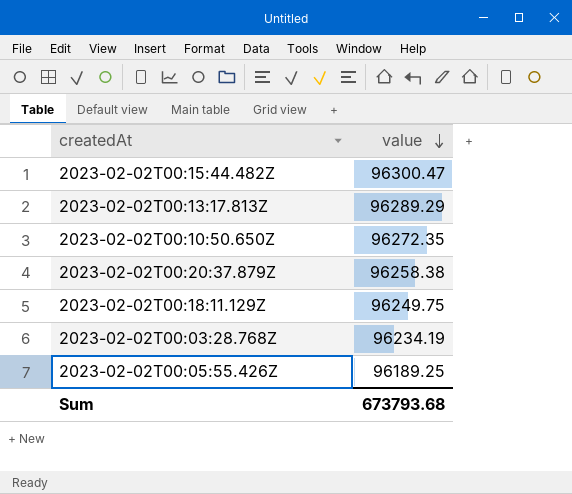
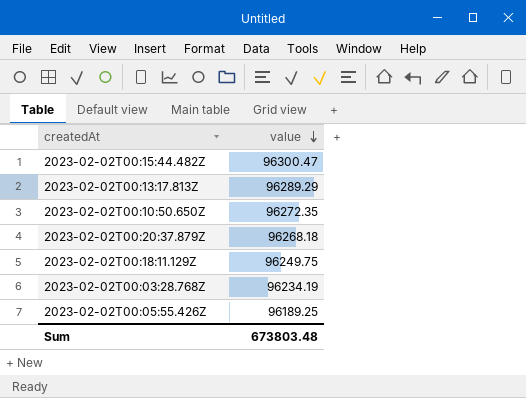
2023-02-02T00:20:37.879Z | value: 96258.38 -> 96268.18
Sum | value: 673793.68 -> 673803.48

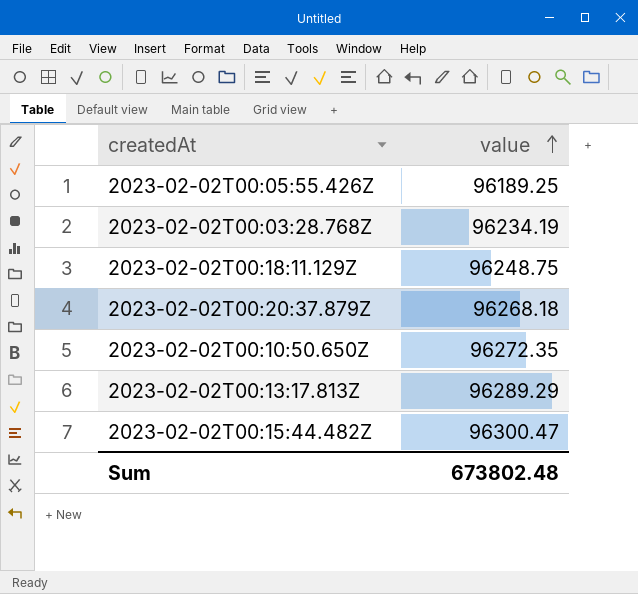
row order: value descending -> value ascending
2023-02-02T00:18:11.129Z | value: 96249.75 -> 96248.75
Sum | value: 673803.48 -> 673802.48

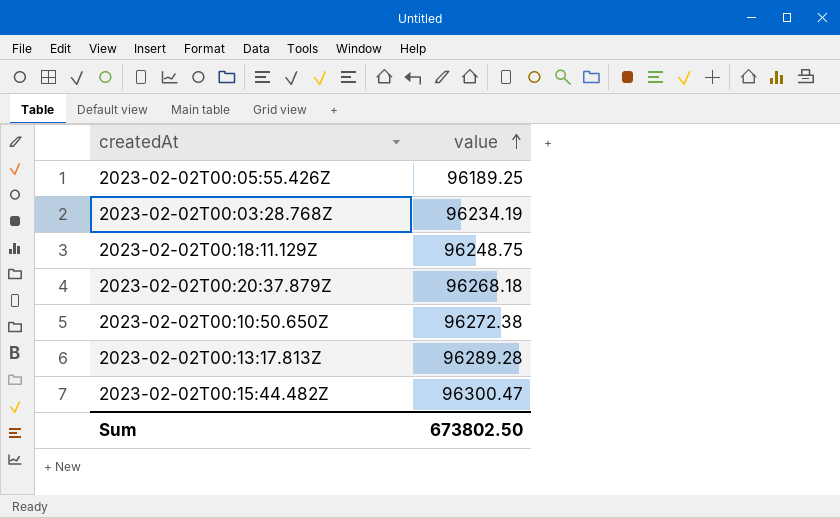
2023-02-02T00:10:50.650Z | value: 96272.35 -> 96272.38
2023-02-02T00:13:17.813Z | value: 96289.29 -> 96289.28
Sum | value: 673802.48 -> 673802.50

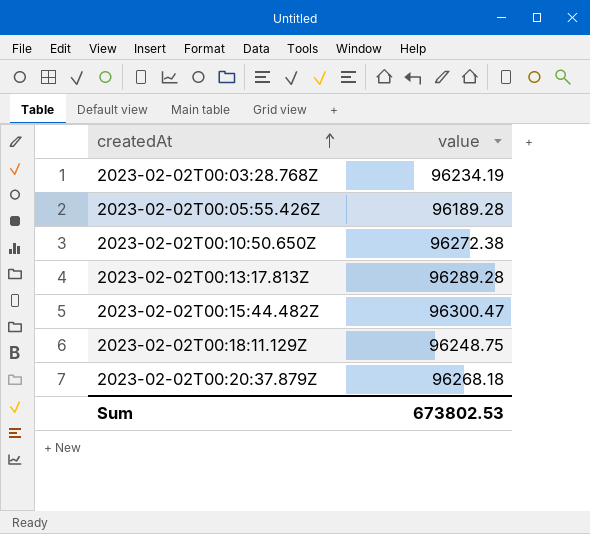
row order: value ascending -> createdAt ascending
2023-02-02T00:05:55.426Z | value: 96189.25 -> 96189.28
Sum | value: 673802.50 -> 673802.53

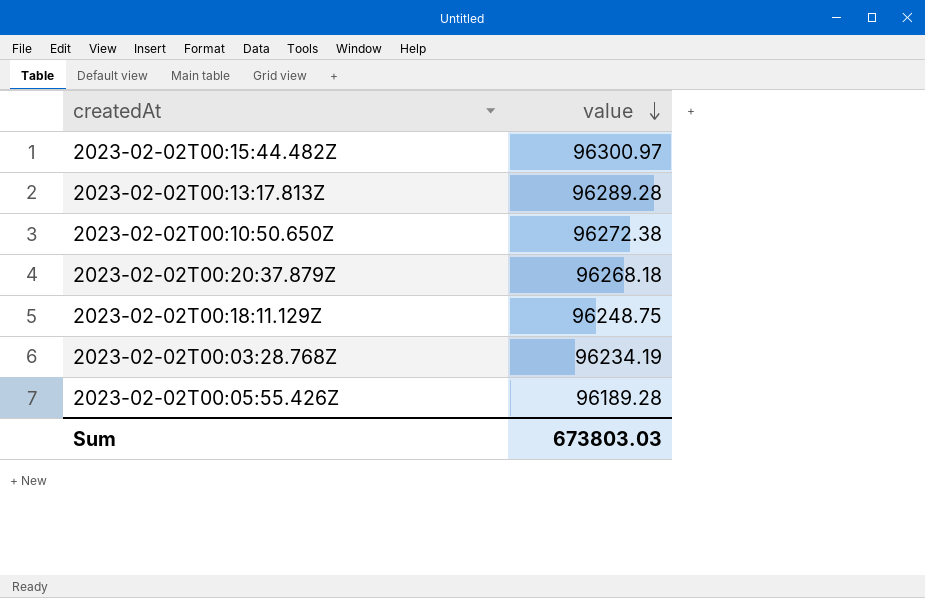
row order: createdAt ascending -> value descending
2023-02-02T00:15:44.482Z | value: 96300.47 -> 96300.97
Sum | value: 673802.53 -> 673803.03

